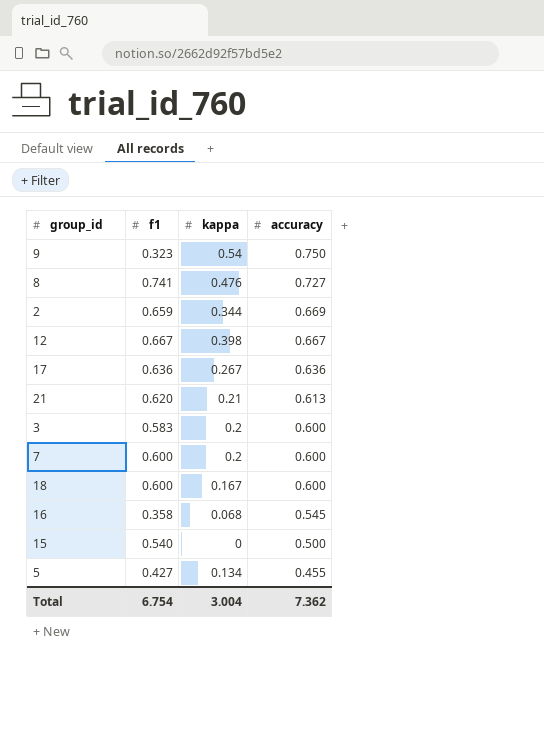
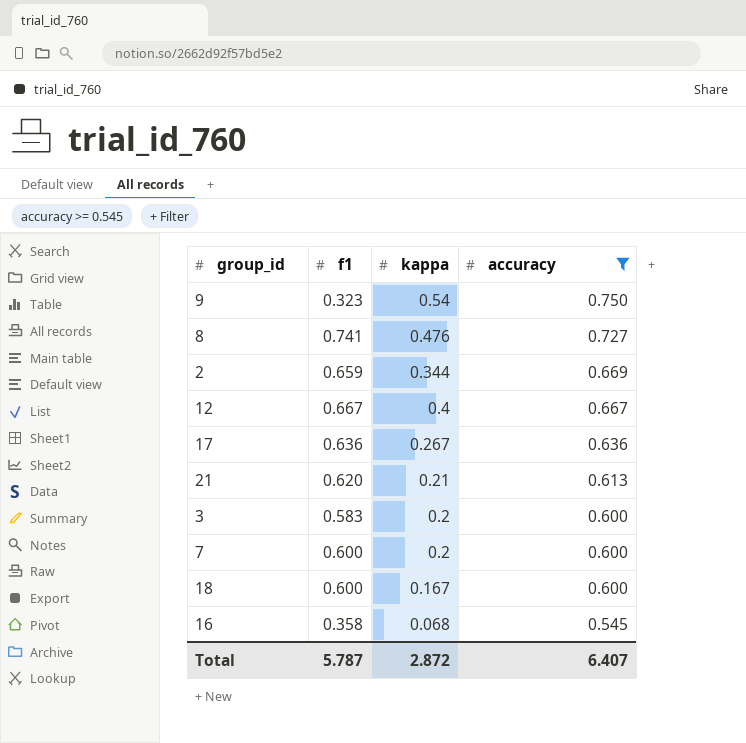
filter: none -> accuracy >= 0.545
12 | kappa: 0.398 -> 0.4
Total | f1: 6.754 -> 5.787
Total | kappa: 3.004 -> 2.872
Total | accuracy: 7.362 -> 6.407

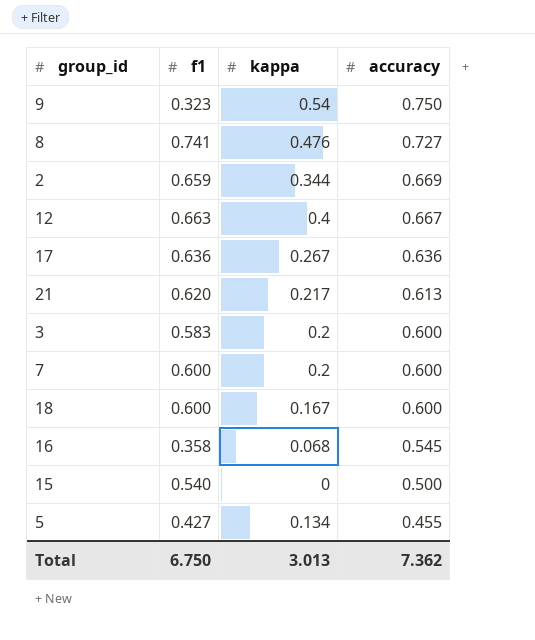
filter: accuracy >= 0.545 -> none
12 | f1: 0.667 -> 0.663
21 | kappa: 0.21 -> 0.217
Total | f1: 5.787 -> 6.750
Total | kappa: 2.872 -> 3.013
Total | accuracy: 6.407 -> 7.362

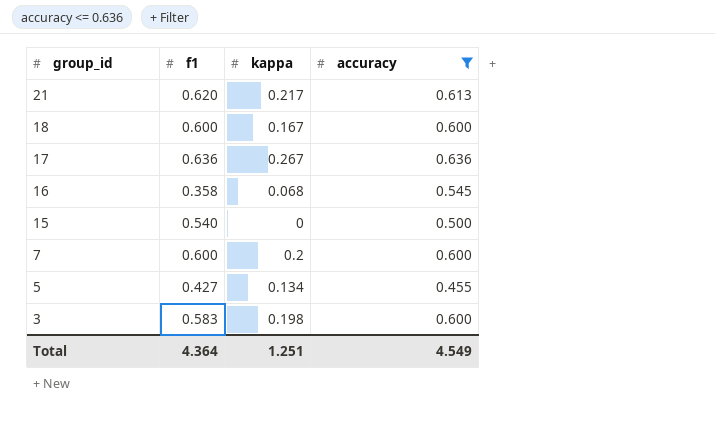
filter: none -> accuracy <= 0.636
row order: accuracy descending -> group_id descending
3 | kappa: 0.2 -> 0.198
Total | f1: 6.750 -> 4.364
Total | kappa: 3.013 -> 1.251
Total | accuracy: 7.362 -> 4.549

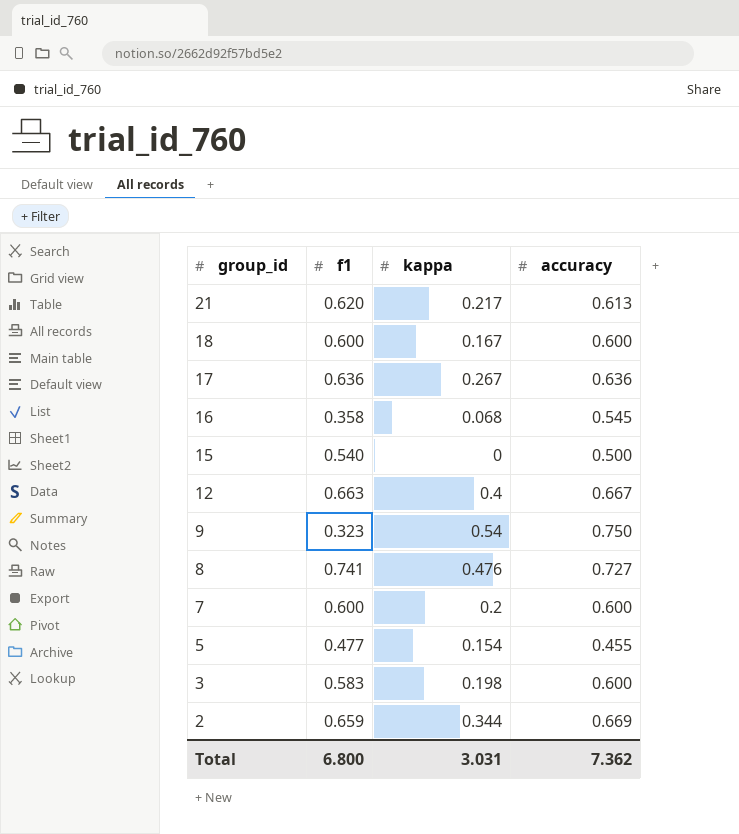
filter: accuracy <= 0.636 -> none
5 | f1: 0.427 -> 0.477
5 | kappa: 0.134 -> 0.154
Total | f1: 4.364 -> 6.800
Total | kappa: 1.251 -> 3.031
Total | accuracy: 4.549 -> 7.362

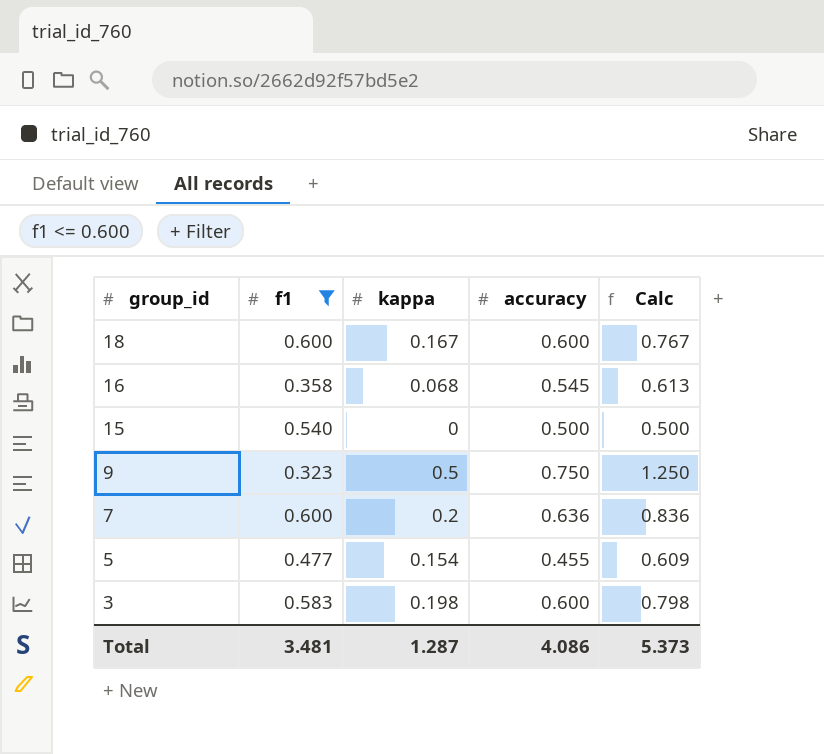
filter: none -> f1 <= 0.600
column Calc | formula: none -> [kappa] + [accuracy]
9 | kappa: 0.54 -> 0.5
7 | accuracy: 0.600 -> 0.636
Total | f1: 6.800 -> 3.481
Total | kappa: 3.031 -> 1.287
Total | accuracy: 7.362 -> 4.086

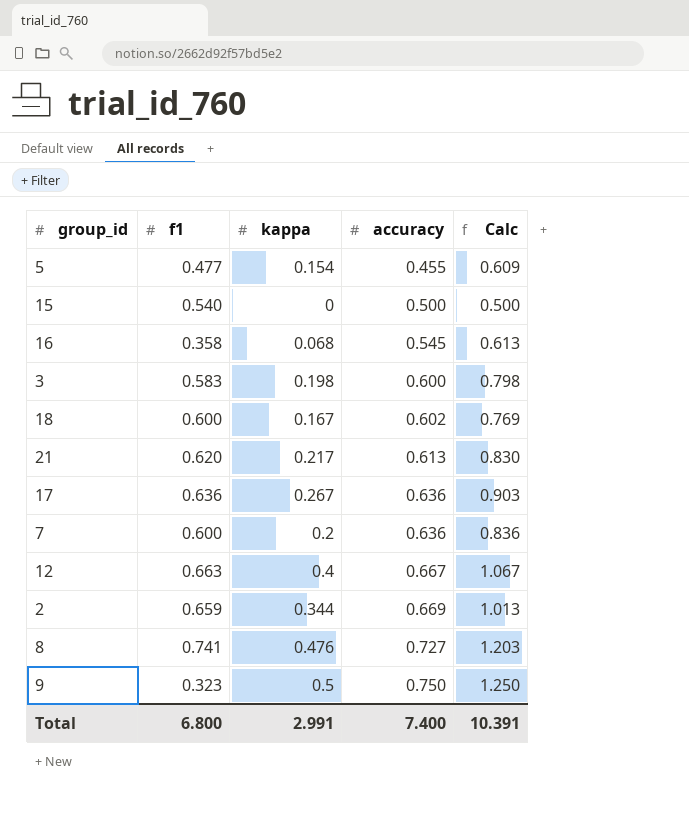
filter: f1 <= 0.600 -> none
row order: group_id descending -> accuracy ascending
18 | accuracy: 0.600 -> 0.602
18 | Calc: 0.767 -> 0.769
Total | f1: 3.481 -> 6.800
Total | kappa: 1.287 -> 2.991
Total | accuracy: 4.086 -> 7.400
Total | Calc: 5.373 -> 10.391

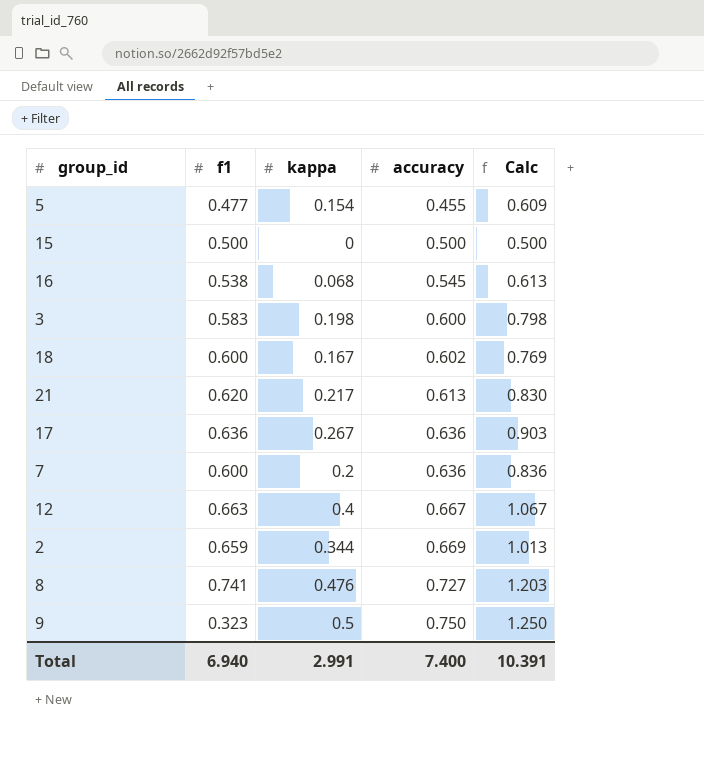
15 | f1: 0.540 -> 0.500
16 | f1: 0.358 -> 0.538
Total | f1: 6.800 -> 6.940

